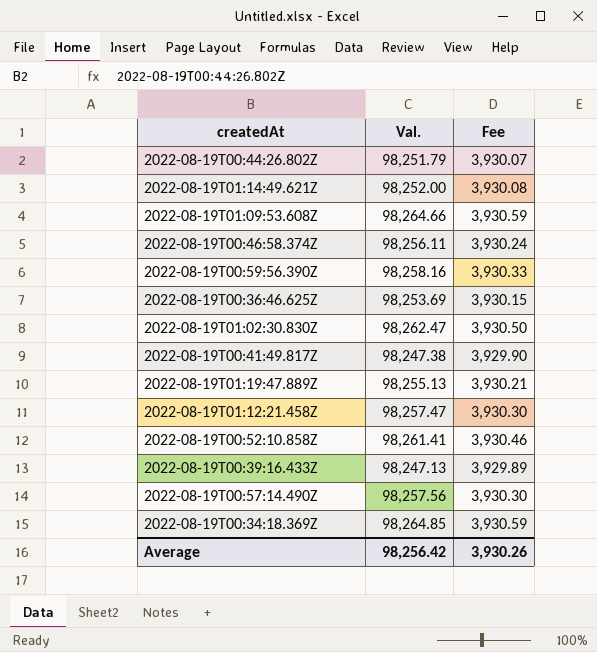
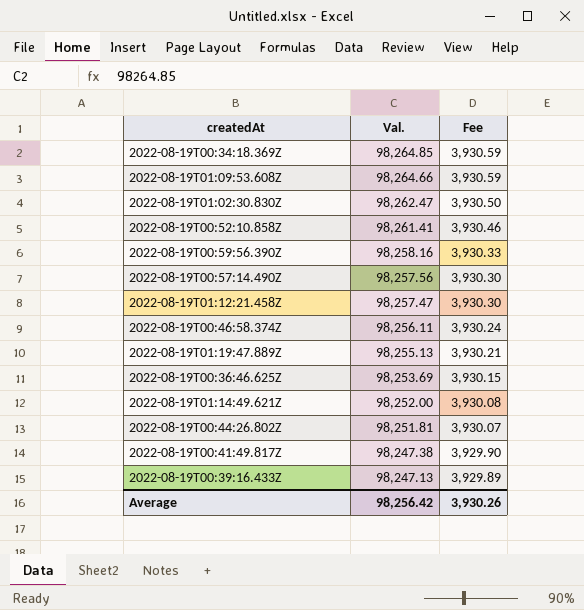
row order: none -> Val. descending
2022-08-19T00:44:26.802Z | Val.: 98,251.79 -> 98,251.81

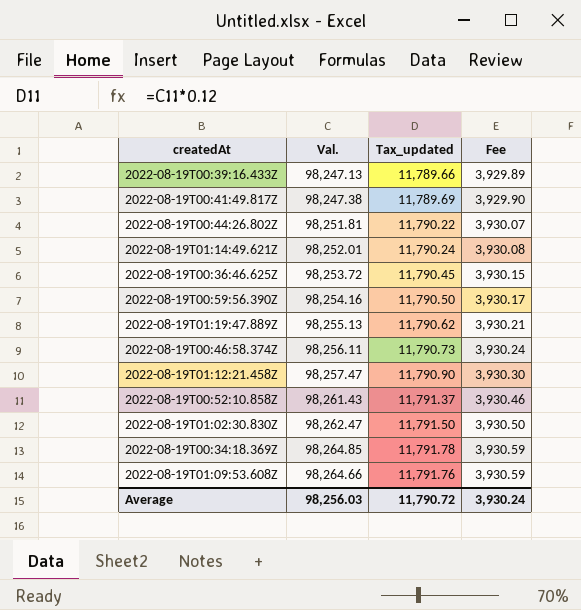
row order: Val. descending -> Fee ascending
column Tax_updated | formula: none -> [Val.] * 0.12
row 2022-08-19T00:57:14.490Z: 98,257.56 | 3,930.30 -> none
2022-08-19T01:14:49.621Z | Val.: 98,252.00 -> 98,252.01
2022-08-19T00:36:46.625Z | Val.: 98,253.69 -> 98,253.72
2022-08-19T00:59:56.390Z | Val.: 98,258.16 -> 98,254.16
2022-08-19T00:59:56.390Z | Fee: 3,930.33 -> 3,930.17
2022-08-19T00:52:10.858Z | Val.: 98,261.41 -> 98,261.43
Average | Val.: 98,256.42 -> 98,256.03
Average | Fee: 3,930.26 -> 3,930.24

